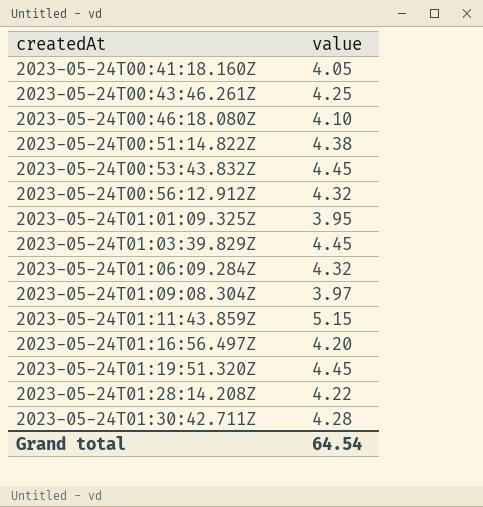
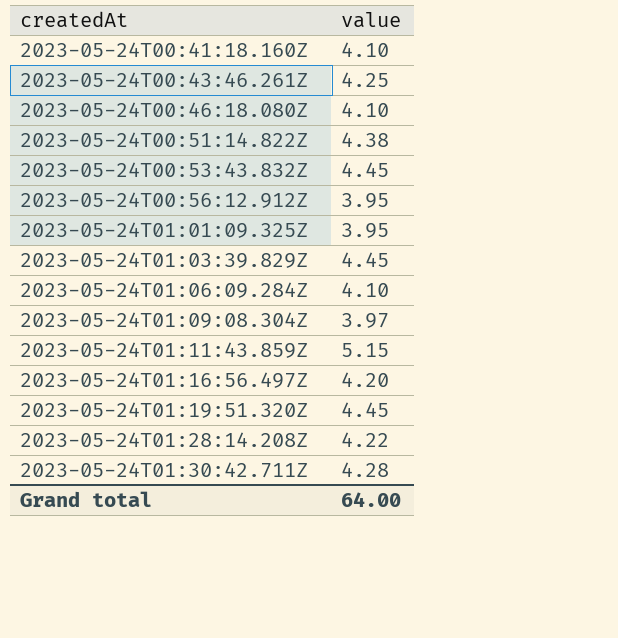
2023-05-24T00:41:18.160Z | value: 4.05 -> 4.10
2023-05-24T00:56:12.912Z | value: 4.32 -> 3.95
2023-05-24T01:06:09.284Z | value: 4.32 -> 4.10
Grand total | value: 64.54 -> 64.00

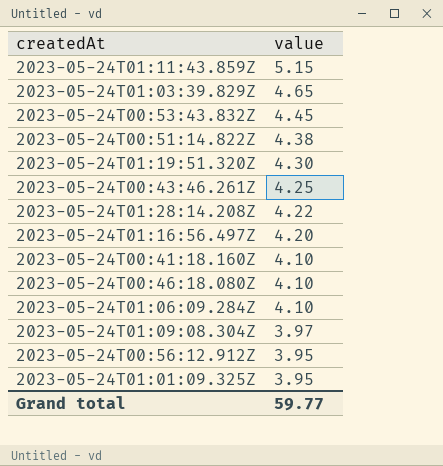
row order: createdAt ascending -> value descending
row 2023-05-24T01:30:42.711Z: 4.28 -> none
2023-05-24T01:03:39.829Z | value: 4.45 -> 4.65
2023-05-24T01:19:51.320Z | value: 4.45 -> 4.30
Grand total | value: 64.00 -> 59.77

